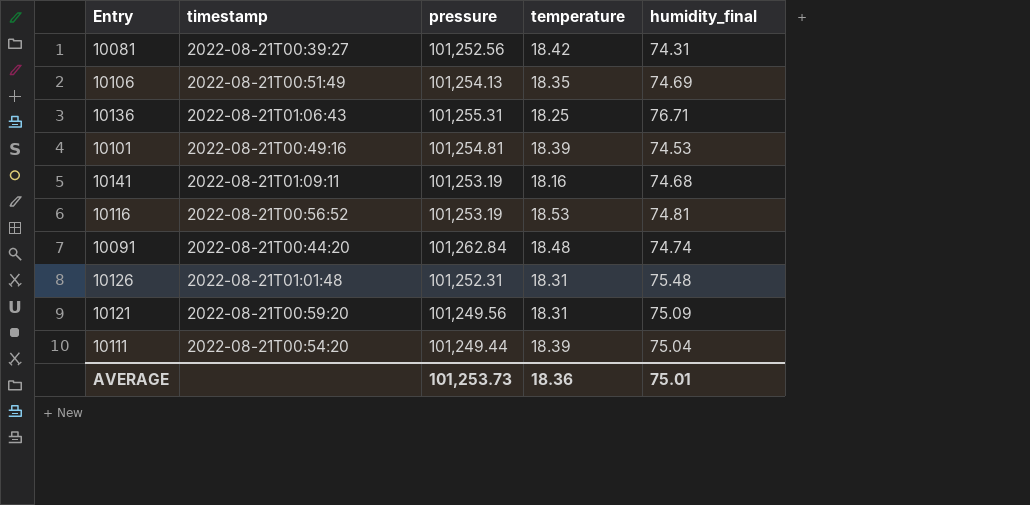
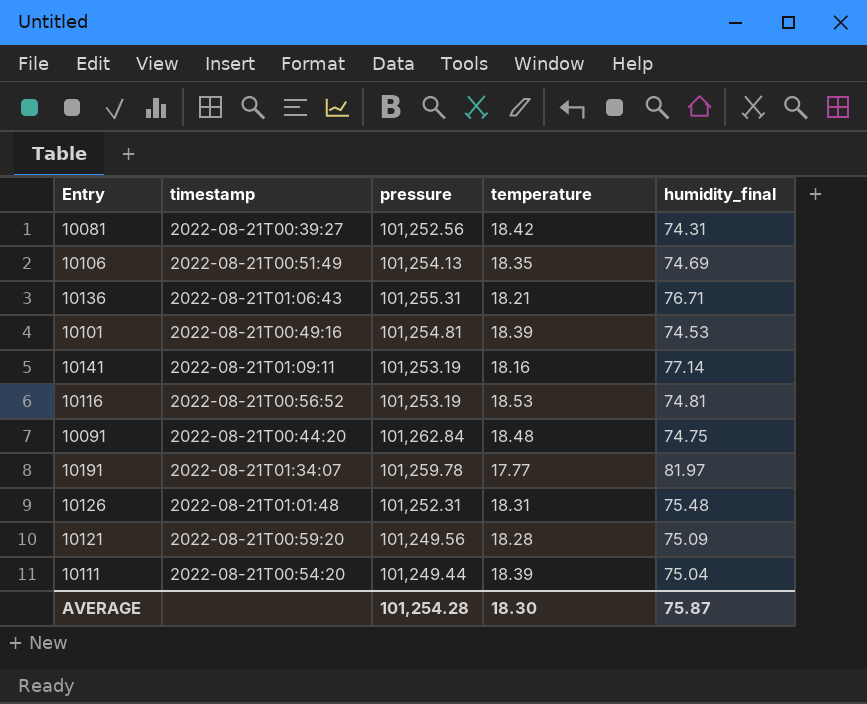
10136 | temperature: 18.25 -> 18.21
10141 | humidity_final: 74.68 -> 77.14
10091 | humidity_final: 74.74 -> 74.75
row 10191: none -> 2022-08-21T01:34:07 | 101,259.78 | 17.77 | 81.97
10121 | temperature: 18.31 -> 18.28
AVERAGE | pressure: 101,253.73 -> 101,254.28
AVERAGE | temperature: 18.36 -> 18.30
AVERAGE | humidity_final: 75.01 -> 75.87

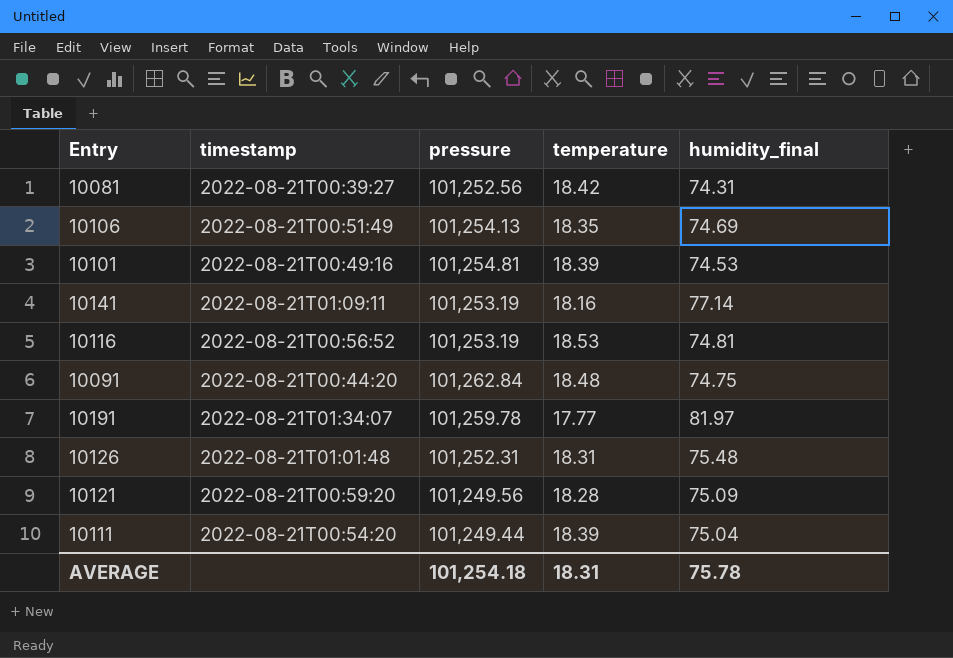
row 10136: 2022-08-21T01:06:43 | 101,255.31 | 18.21 | 76.71 -> none
AVERAGE | pressure: 101,254.28 -> 101,254.18
AVERAGE | temperature: 18.30 -> 18.31
AVERAGE | humidity_final: 75.87 -> 75.78

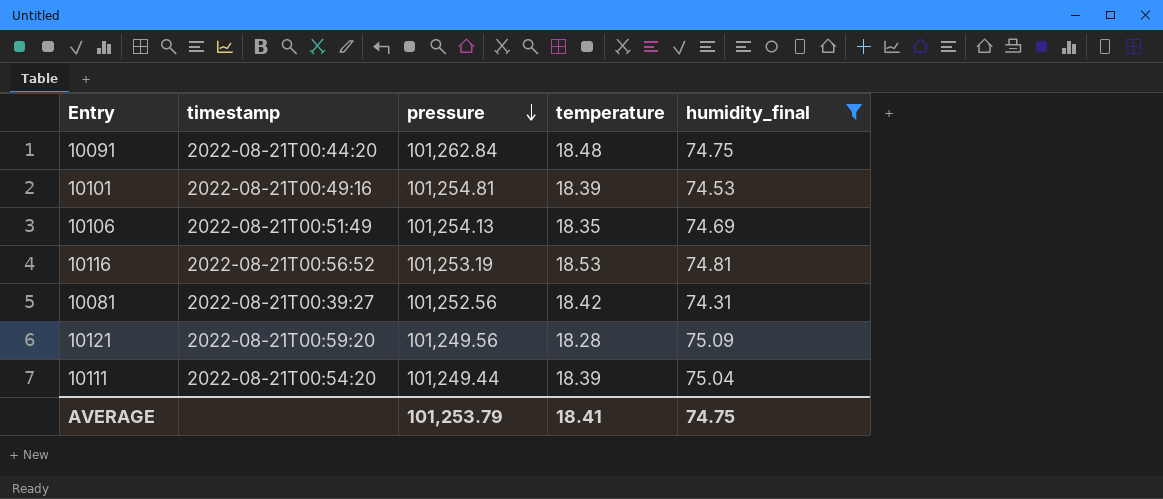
filter: none -> humidity_final <= 75.09
row order: none -> pressure descending
AVERAGE | pressure: 101,254.18 -> 101,253.79
AVERAGE | temperature: 18.31 -> 18.41
AVERAGE | humidity_final: 75.78 -> 74.75

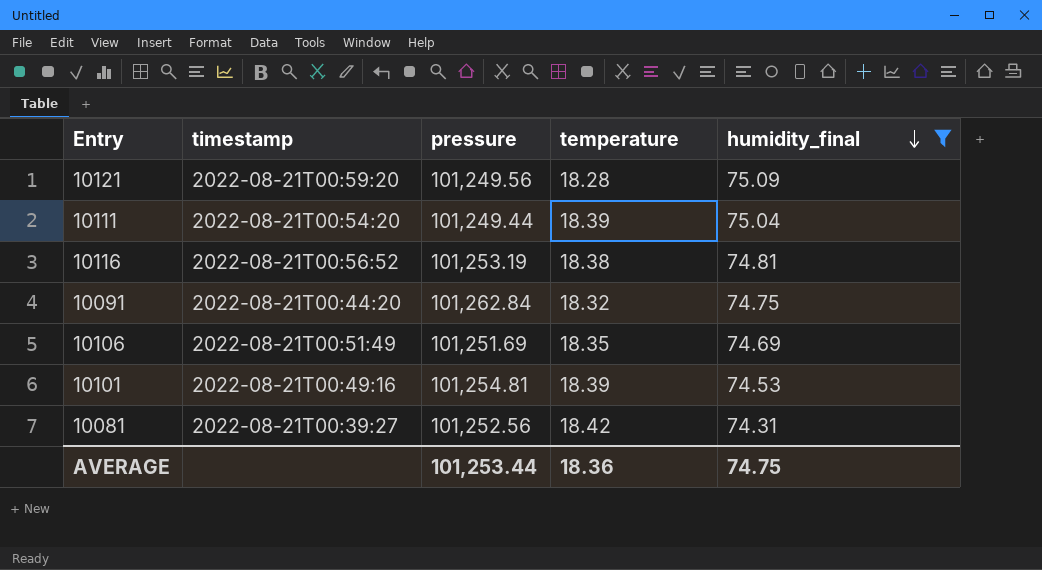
row order: pressure descending -> humidity_final descending
10116 | temperature: 18.53 -> 18.38
10091 | temperature: 18.48 -> 18.32
10106 | pressure: 101,254.13 -> 101,251.69
AVERAGE | pressure: 101,253.79 -> 101,253.44
AVERAGE | temperature: 18.41 -> 18.36

